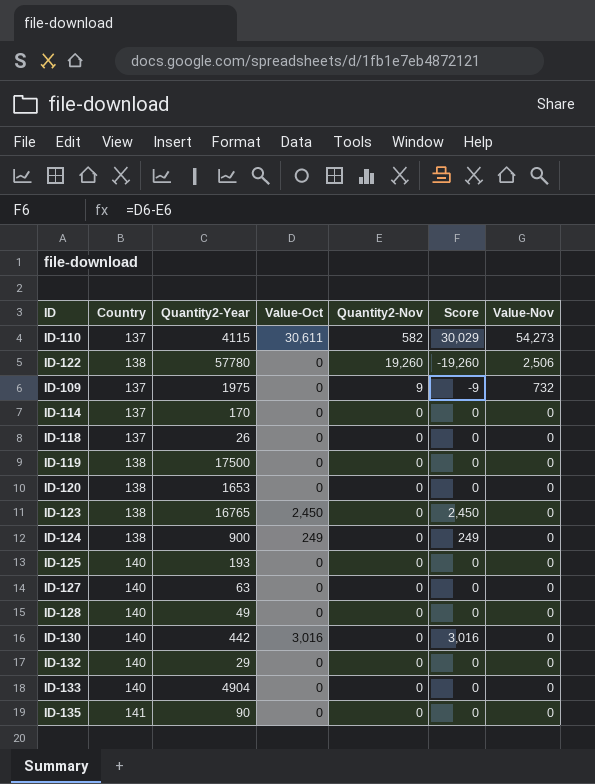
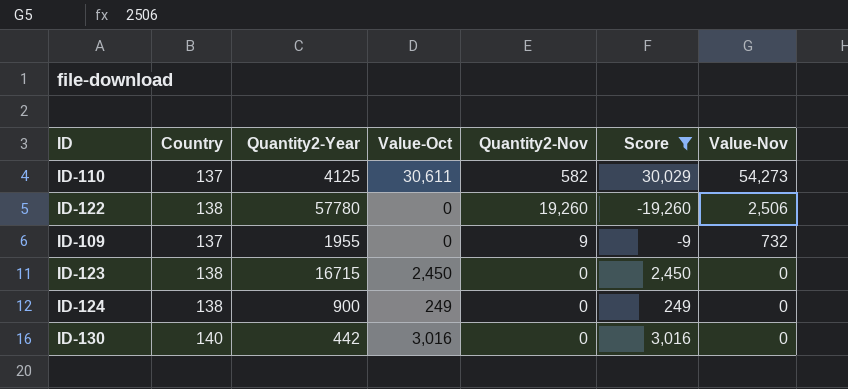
filter: none -> Score != 0
ID-110 | Quantity2-Year: 4115 -> 4125
ID-109 | Quantity2-Year: 1975 -> 1955
ID-123 | Quantity2-Year: 16765 -> 16715

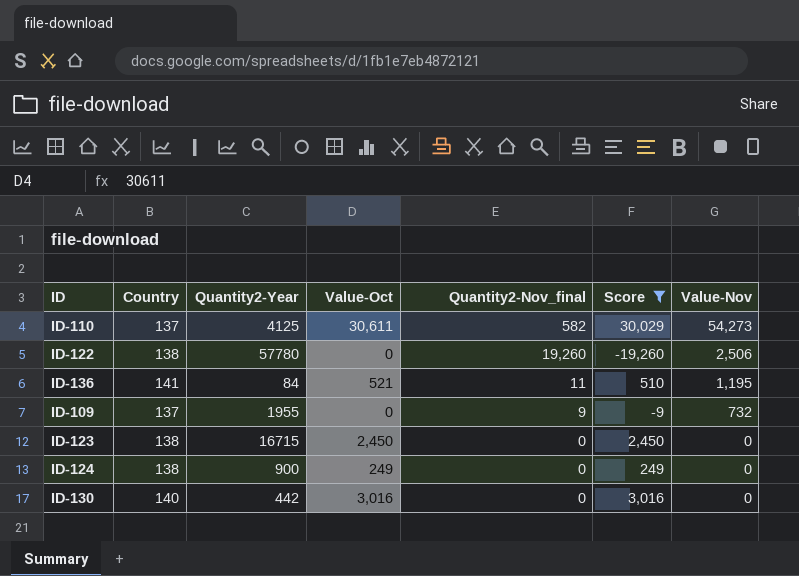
column name: Quantity2-Nov -> Quantity2-Nov_final
row ID-136: none -> 141 | 84 | 521 | 11 | 510 | 1,195

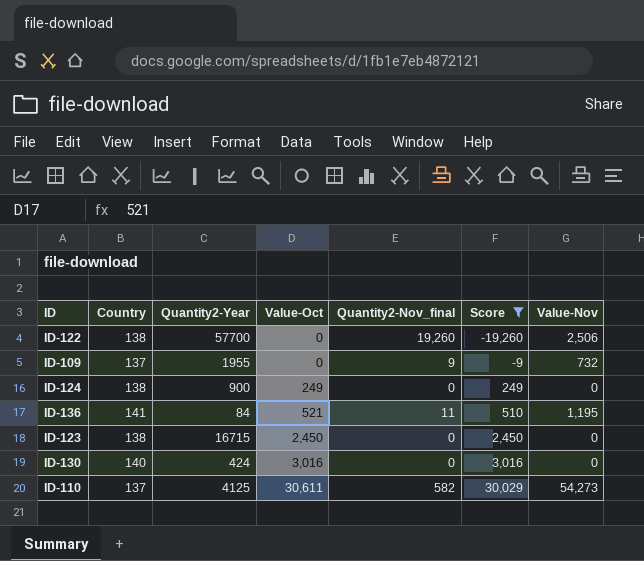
row order: Value-Nov descending -> Value-Oct ascending
ID-122 | Quantity2-Year: 57780 -> 57700
ID-130 | Quantity2-Year: 442 -> 424

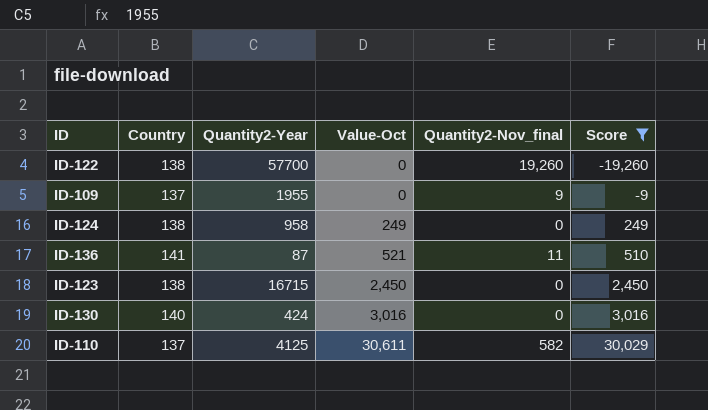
column Value-Nov | position: 7 -> none
ID-124 | Quantity2-Year: 900 -> 958
ID-136 | Quantity2-Year: 84 -> 87

